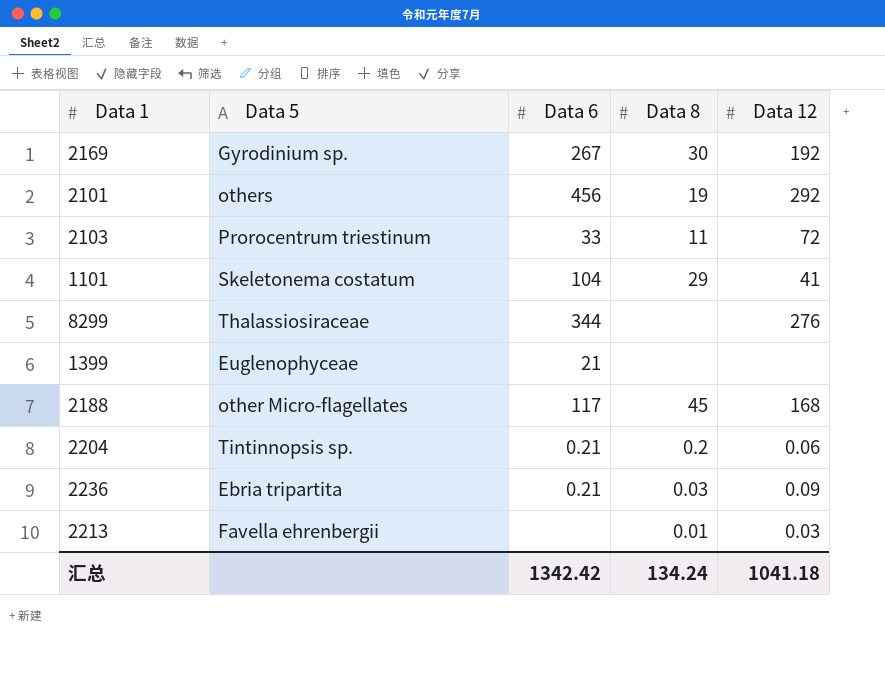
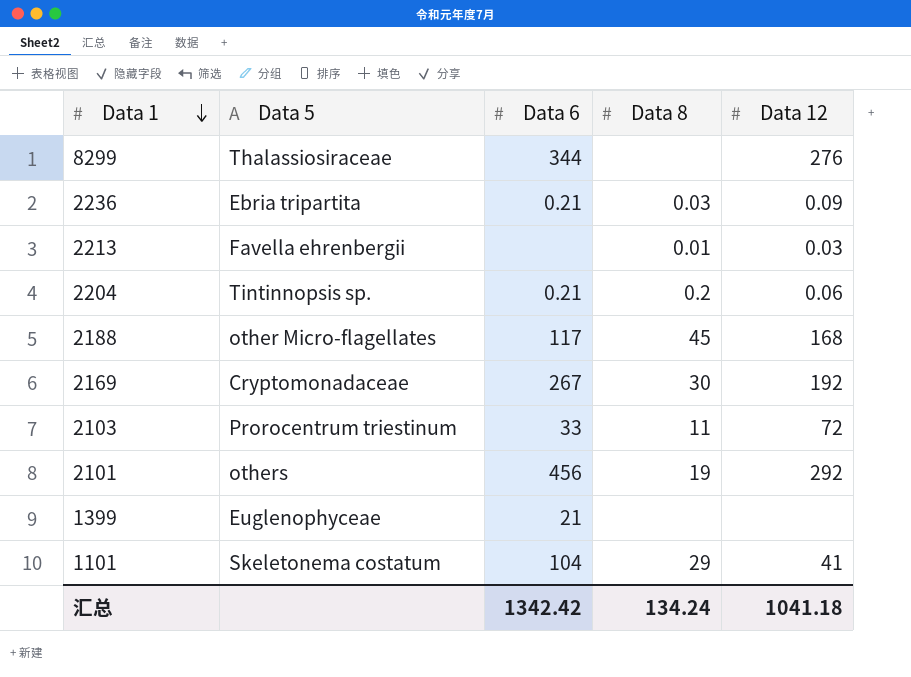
row order: none -> Data 1 descending
2169 | Data 5: Gyrodinium sp. -> Cryptomonadaceae

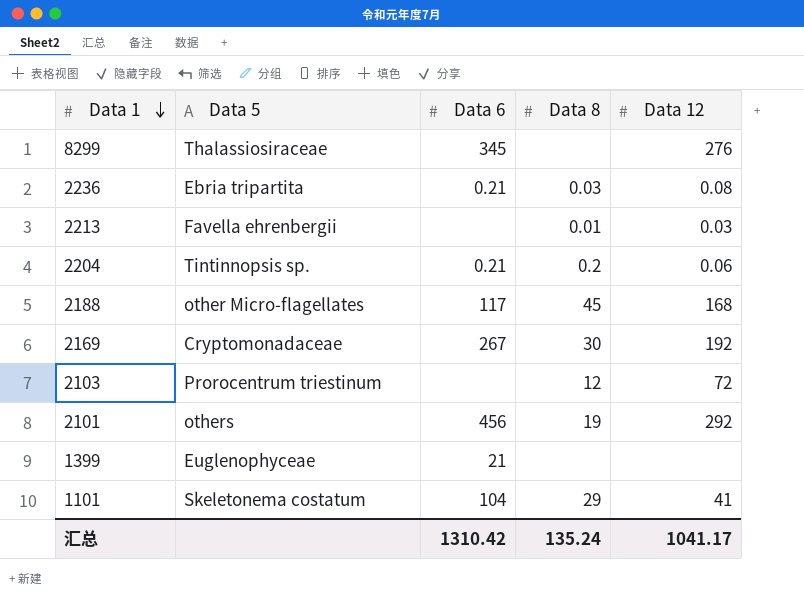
8299 | Data 6: 344 -> 345
2236 | Data 12: 0.09 -> 0.08
2103 | Data 6: 33 -> none
2103 | Data 8: 11 -> 12
汇总 | Data 6: 1342.42 -> 1310.42
汇总 | Data 8: 134.24 -> 135.24
汇总 | Data 12: 1041.18 -> 1041.17

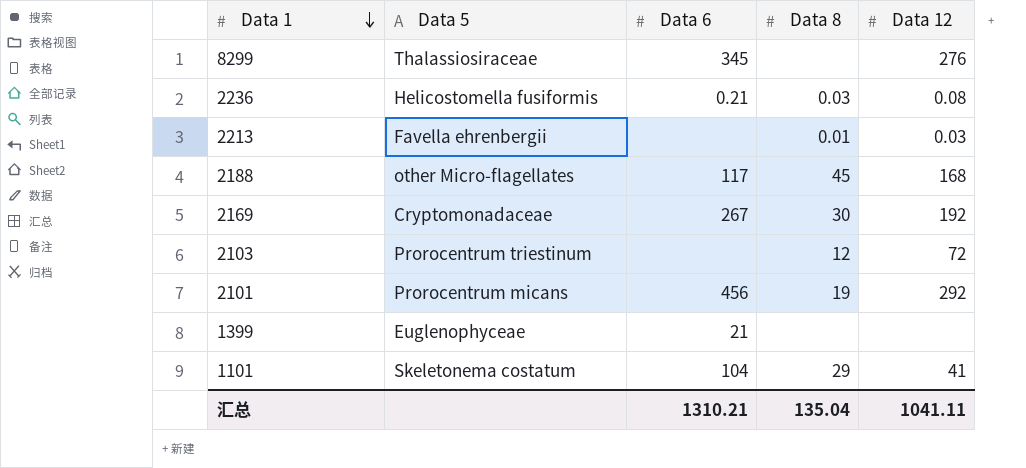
row 2204: Tintinnopsis sp. | 0.21 | 0.2 | 0.06 -> none
2236 | Data 5: Ebria tripartita -> Helicostomella fusiformis
2101 | Data 5: others -> Prorocentrum micans
汇总 | Data 6: 1310.42 -> 1310.21
汇总 | Data 8: 135.24 -> 135.04
汇总 | Data 12: 1041.17 -> 1041.11

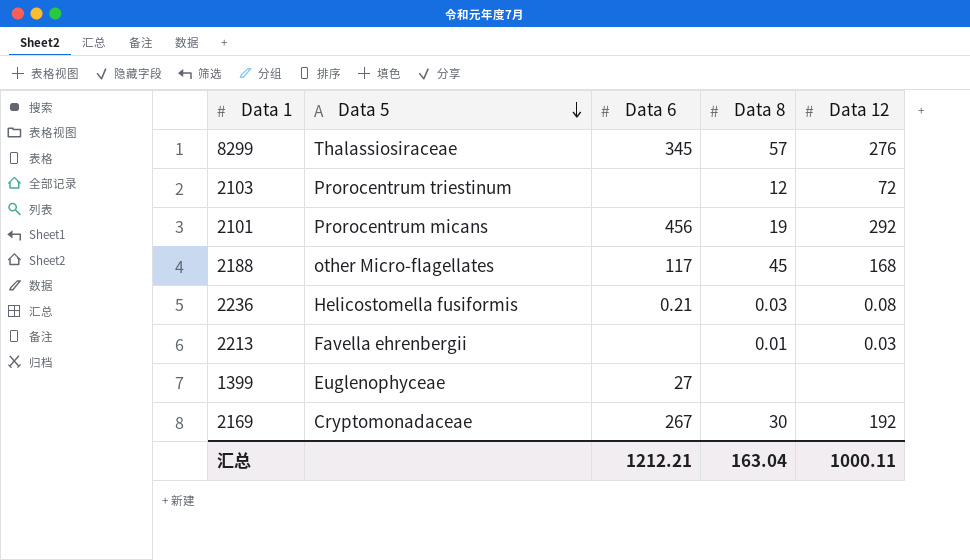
row order: Data 1 descending -> Data 5 descending
row 1101: Skeletonema costatum | 104 | 29 | 41 -> none
8299 | Data 8: none -> 57
1399 | Data 6: 21 -> 27
汇总 | Data 6: 1310.21 -> 1212.21
汇总 | Data 8: 135.04 -> 163.04
汇总 | Data 12: 1041.11 -> 1000.11

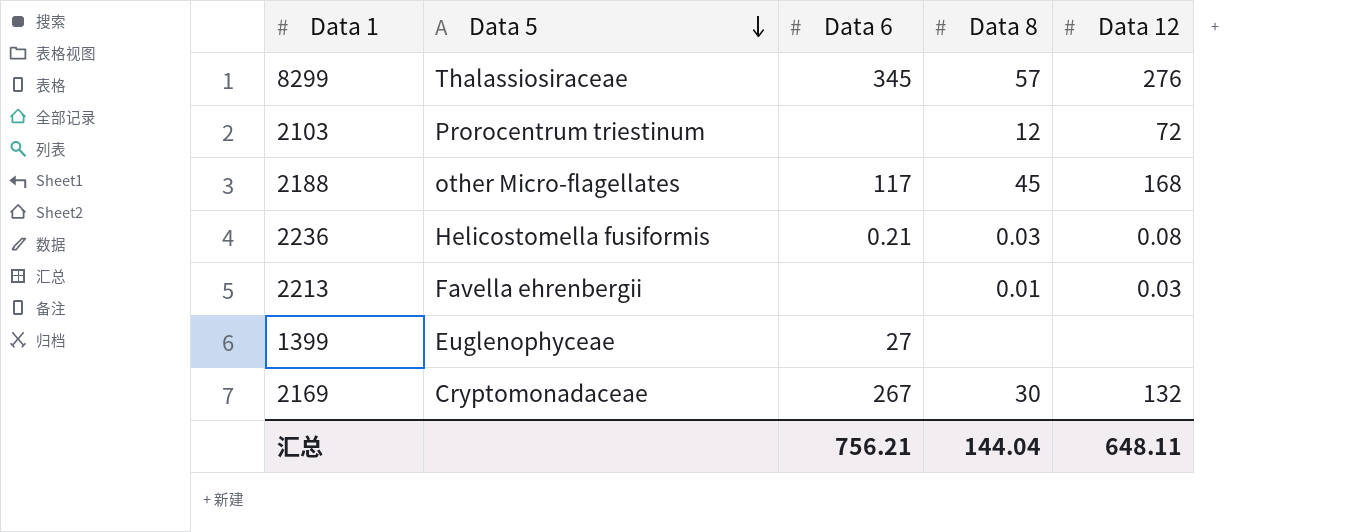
row 2101: Prorocentrum micans | 456 | 19 | 292 -> none
2169 | Data 12: 192 -> 132
汇总 | Data 6: 1212.21 -> 756.21
汇总 | Data 8: 163.04 -> 144.04
汇总 | Data 12: 1000.11 -> 648.11

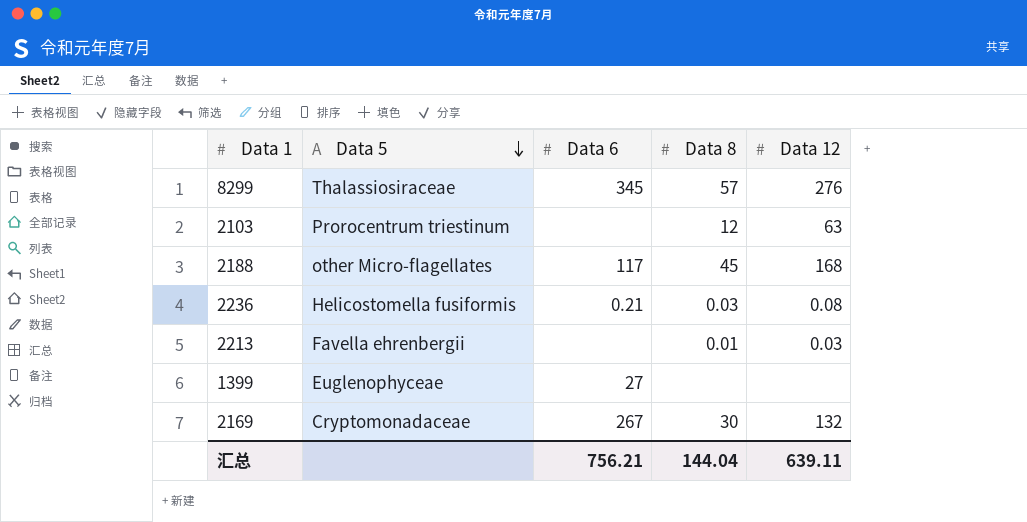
2103 | Data 12: 72 -> 63
汇总 | Data 12: 648.11 -> 639.11

